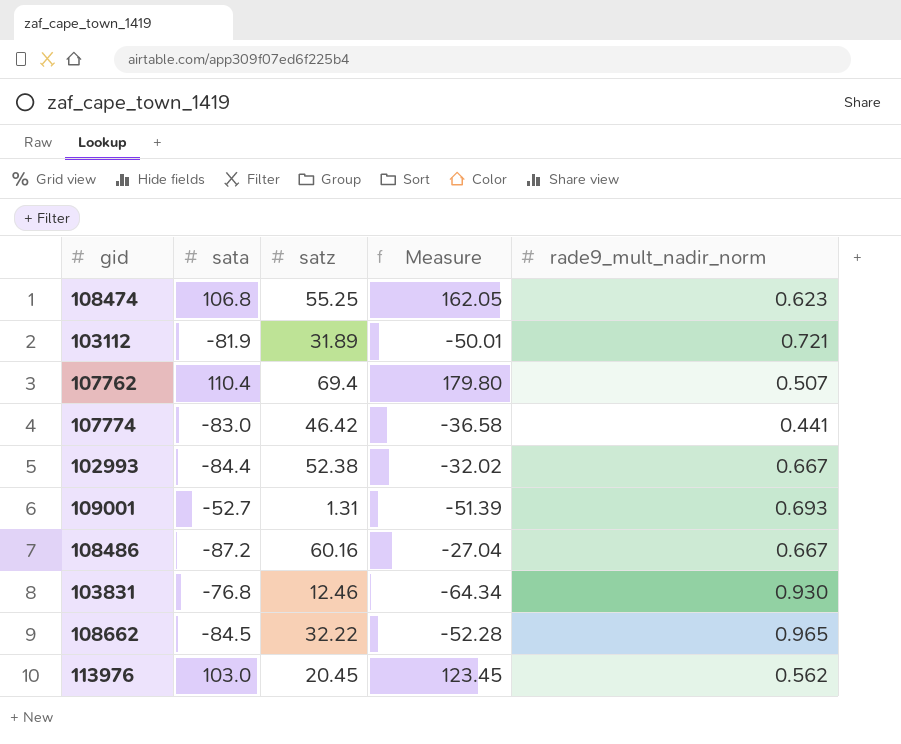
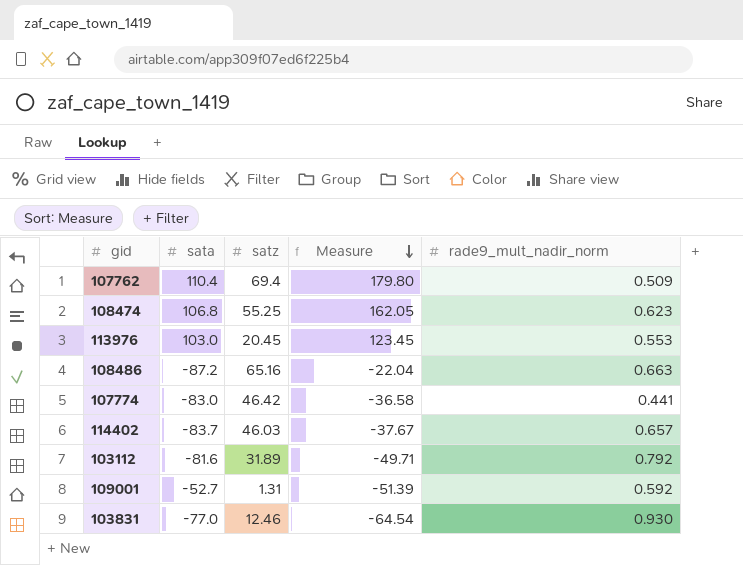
row order: none -> Measure descending
row 102993: -84.4 | 52.38 | -32.02 | 0.667 -> none
row 108662: -84.5 | 32.22 | -52.28 | 0.965 -> none
107762 | rade9_mult_nadir_norm: 0.507 -> 0.509
113976 | rade9_mult_nadir_norm: 0.562 -> 0.553
108486 | satz: 60.16 -> 65.16
108486 | Measure: -27.04 -> -22.04
108486 | rade9_mult_nadir_norm: 0.667 -> 0.663
row 114402: none -> -83.7 | 46.03 | -37.67 | 0.657
103112 | sata: -81.9 -> -81.6
103112 | Measure: -50.01 -> -49.71
103112 | rade9_mult_nadir_norm: 0.721 -> 0.792
109001 | rade9_mult_nadir_norm: 0.693 -> 0.592
103831 | sata: -76.8 -> -77.0
103831 | Measure: -64.34 -> -64.54

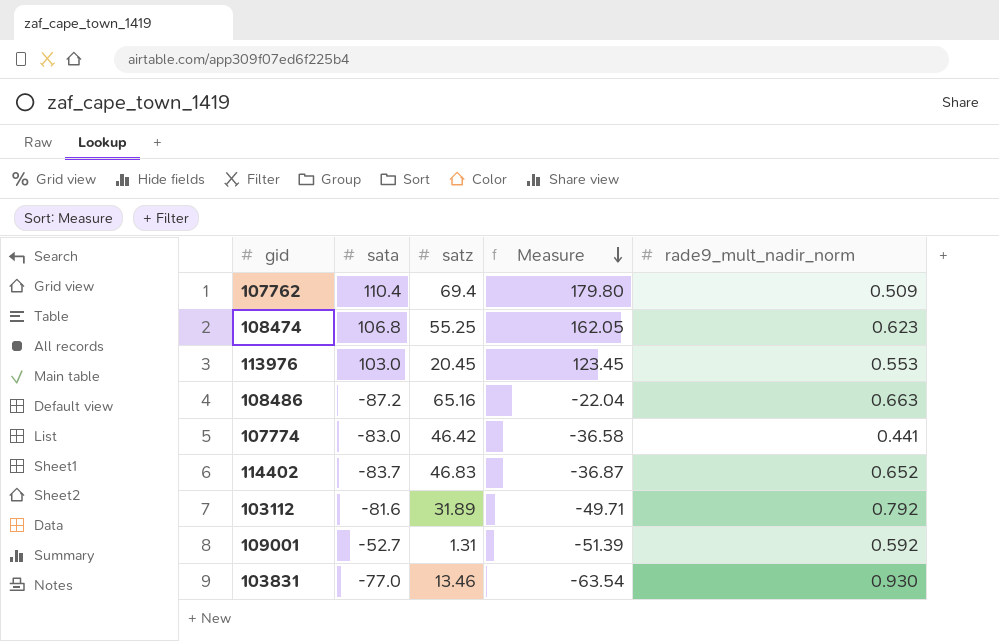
114402 | satz: 46.03 -> 46.83
114402 | Measure: -37.67 -> -36.87
114402 | rade9_mult_nadir_norm: 0.657 -> 0.652
103831 | satz: 12.46 -> 13.46
103831 | Measure: -64.54 -> -63.54

